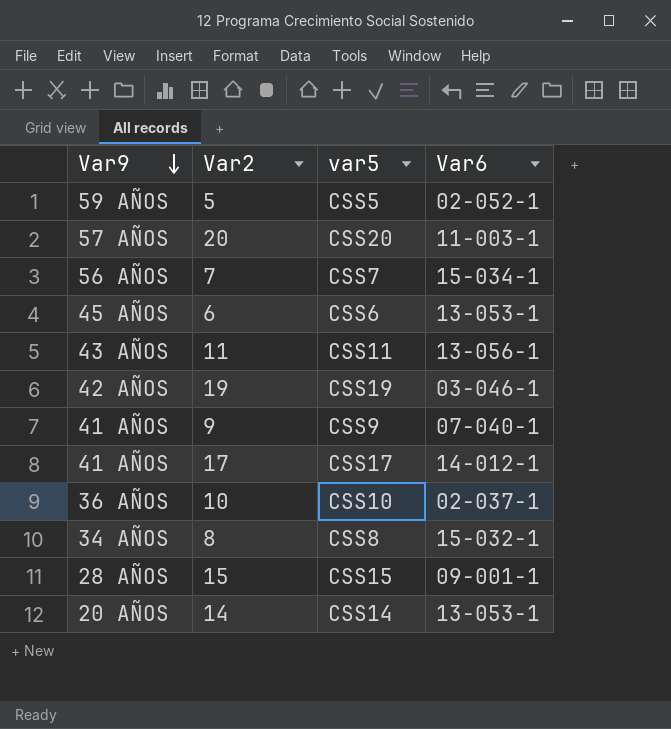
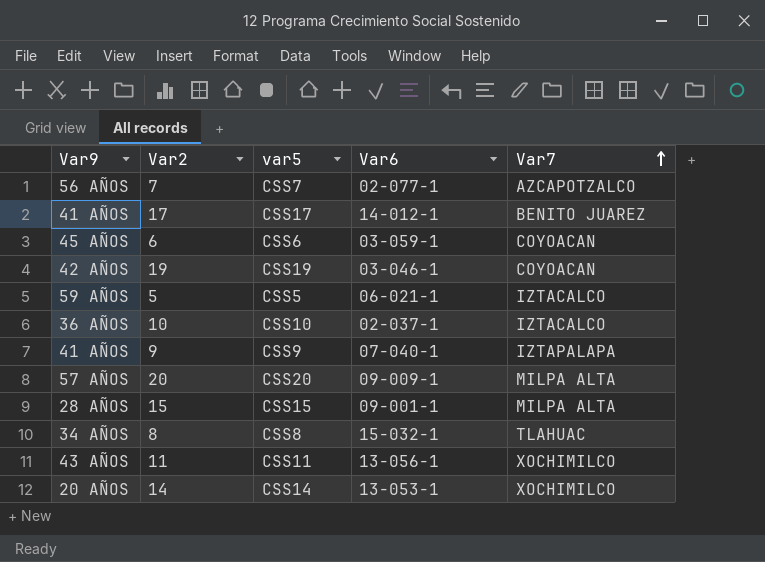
row order: Var9 descending -> Var7 ascending
column Var7 | position: none -> 5
7 | Var6: 15-034-1 -> 02-077-1
6 | Var6: 13-053-1 -> 03-059-1
5 | Var6: 02-052-1 -> 06-021-1
20 | Var6: 11-003-1 -> 09-009-1

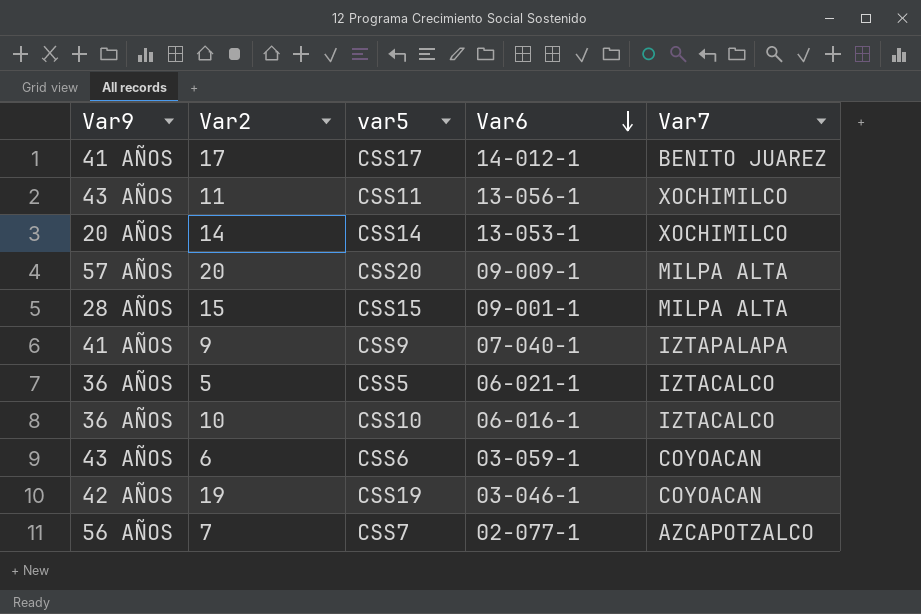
row order: Var7 ascending -> Var6 descending
row 8: 34 AÑOS | CSS8 | 15-032-1 | TLAHUAC -> none
5 | Var9: 59 AÑOS -> 36 AÑOS
10 | Var6: 02-037-1 -> 06-016-1
6 | Var9: 45 AÑOS -> 43 AÑOS

